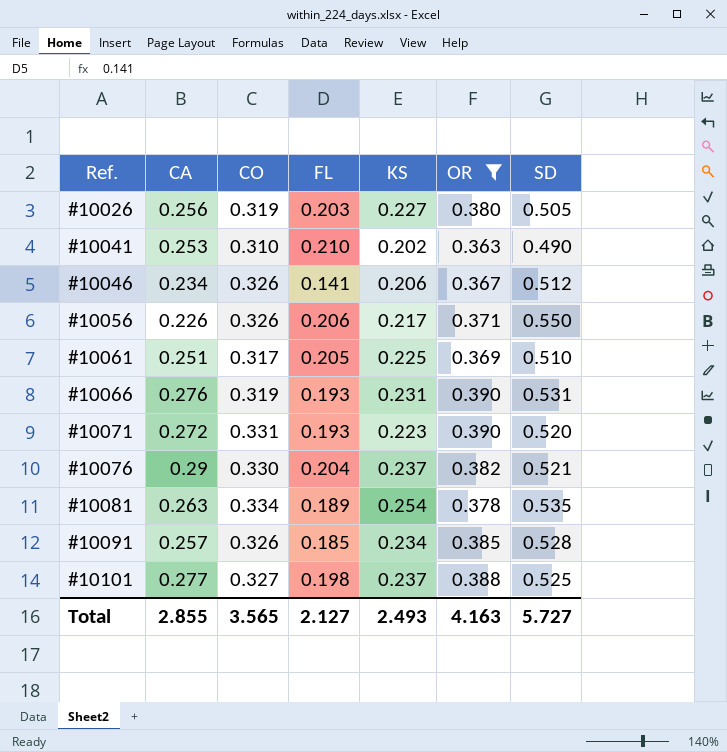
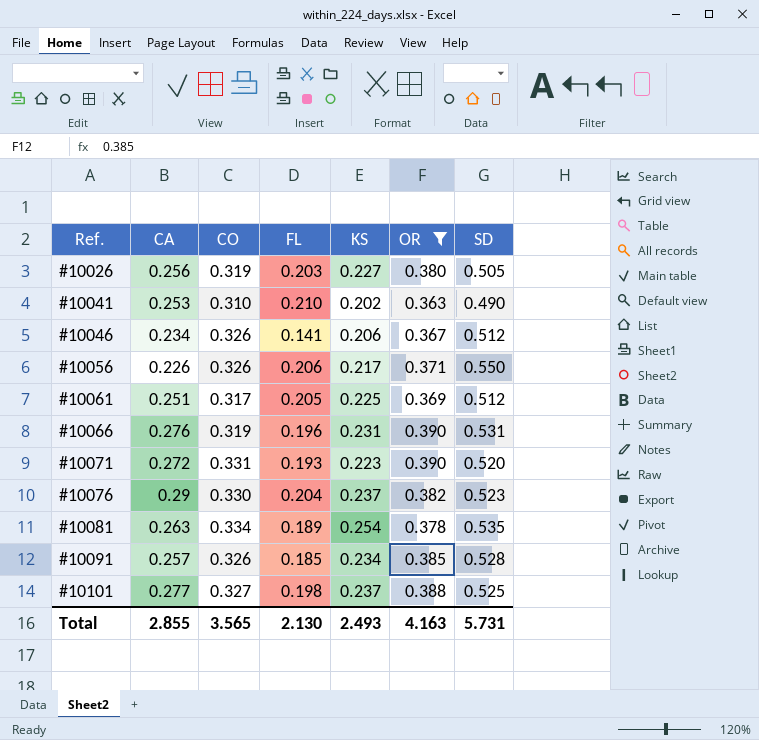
#10061 | SD: 0.510 -> 0.512
#10066 | FL: 0.193 -> 0.196
#10076 | SD: 0.521 -> 0.523
Total | FL: 2.127 -> 2.130
Total | SD: 5.727 -> 5.731

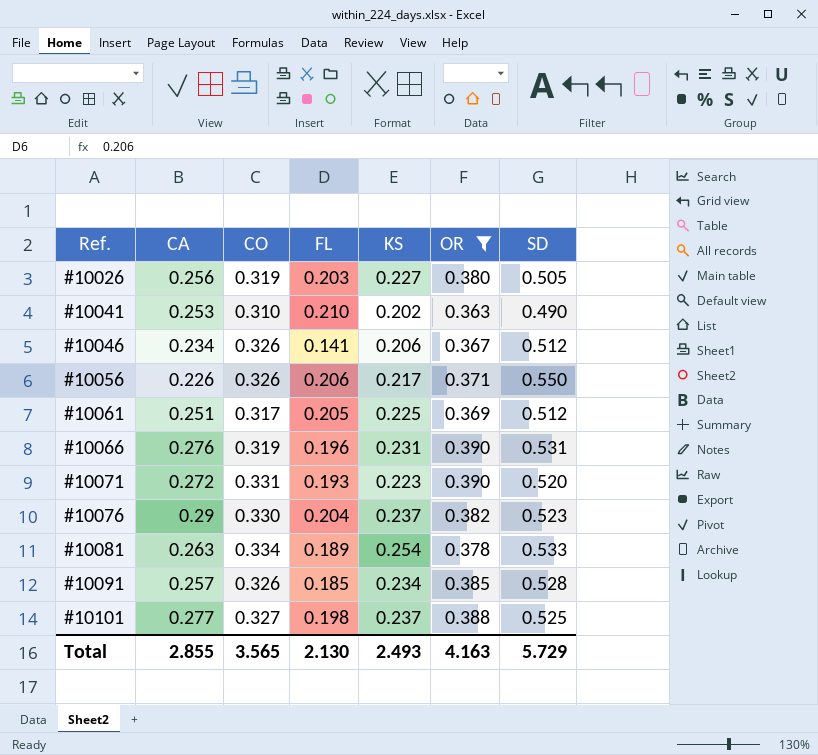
#10081 | SD: 0.535 -> 0.533
Total | SD: 5.731 -> 5.729

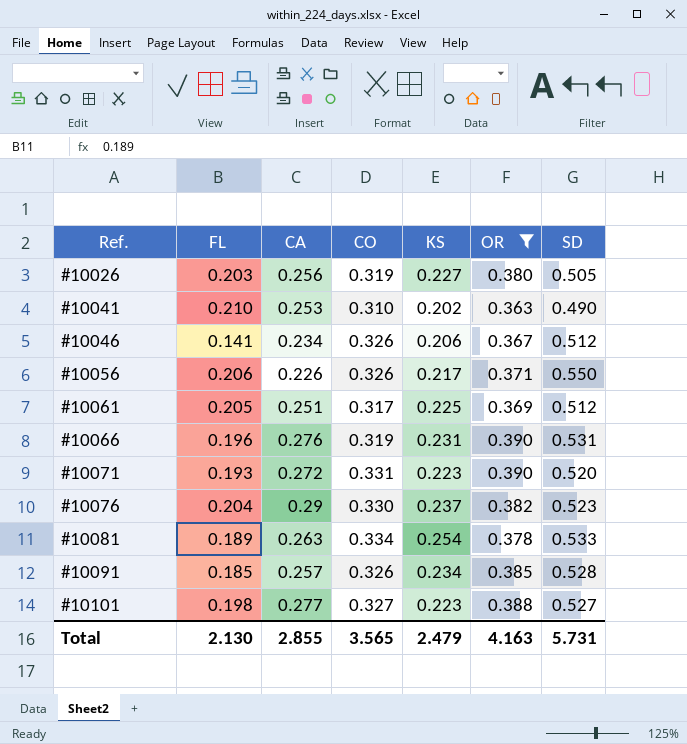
column FL | position: 4 -> 2
#10101 | KS: 0.237 -> 0.223
#10101 | SD: 0.525 -> 0.527
Total | KS: 2.493 -> 2.479
Total | SD: 5.729 -> 5.731

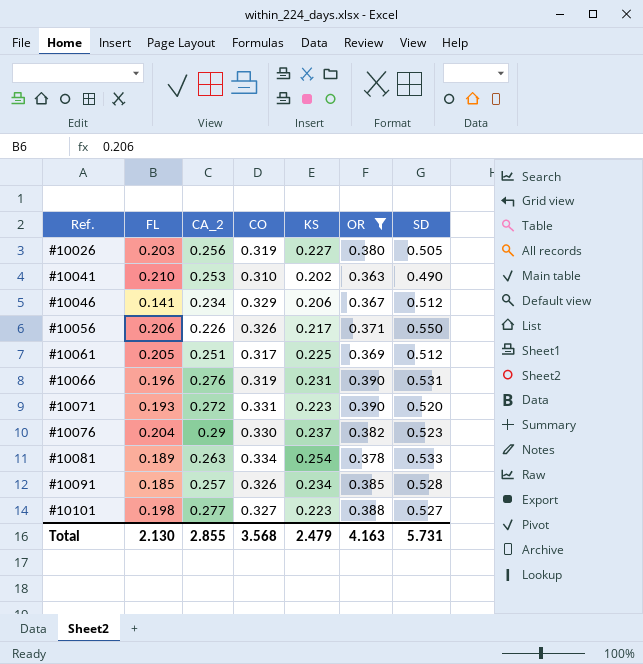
column name: CA -> CA_2
#10046 | CO: 0.326 -> 0.329
Total | CO: 3.565 -> 3.568

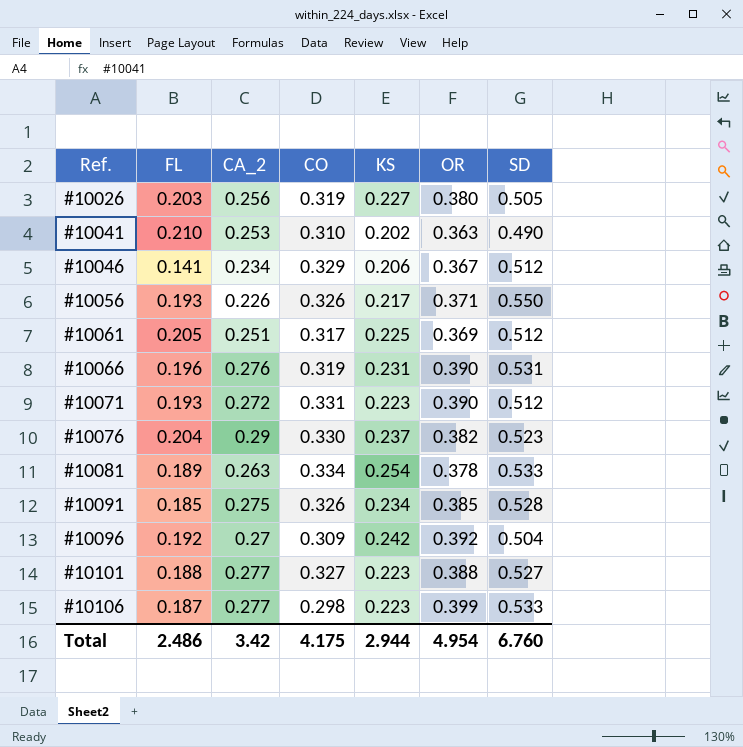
filter: OR <= 0.390 -> none
#10056 | FL: 0.206 -> 0.193
#10071 | SD: 0.520 -> 0.512
#10091 | CA_2: 0.257 -> 0.275
#10101 | FL: 0.198 -> 0.188
Total | FL: 2.130 -> 2.486
Total | CA_2: 2.855 -> 3.42
Total | CO: 3.568 -> 4.175
Total | KS: 2.479 -> 2.944
Total | OR: 4.163 -> 4.954
Total | SD: 5.731 -> 6.760

